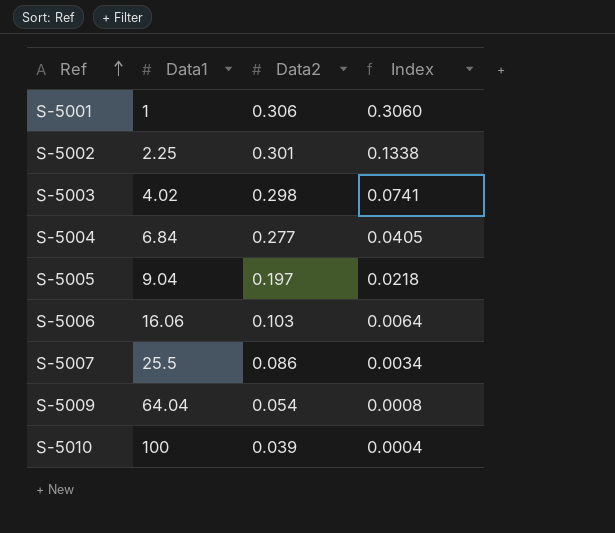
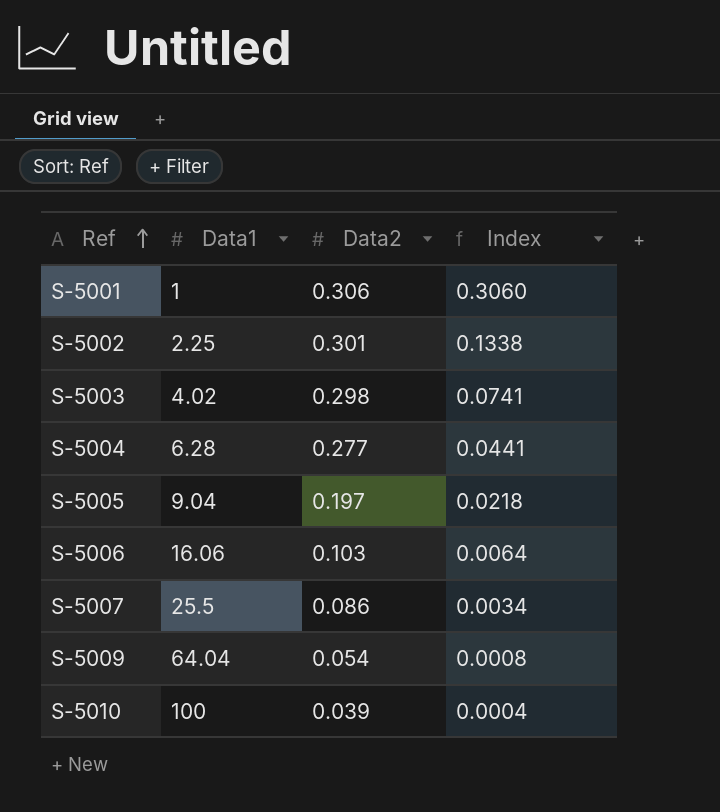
S-5004 | Data1: 6.84 -> 6.28
S-5004 | Index: 0.0405 -> 0.0441

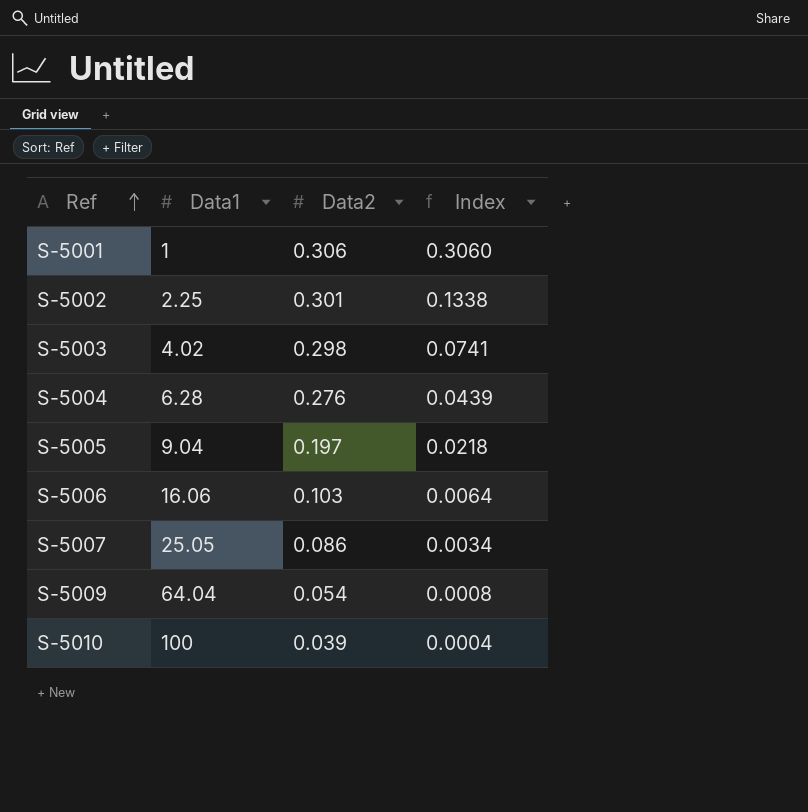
S-5004 | Data2: 0.277 -> 0.276
S-5004 | Index: 0.0441 -> 0.0439
S-5007 | Data1: 25.5 -> 25.05

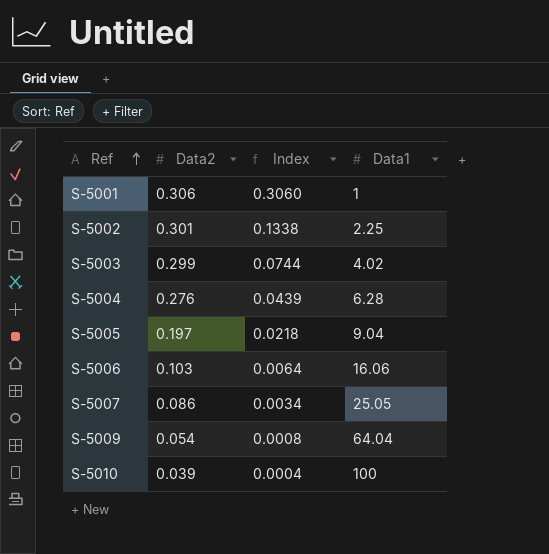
column Data1 | position: 2 -> 4
S-5003 | Data2: 0.298 -> 0.299
S-5003 | Index: 0.0741 -> 0.0744

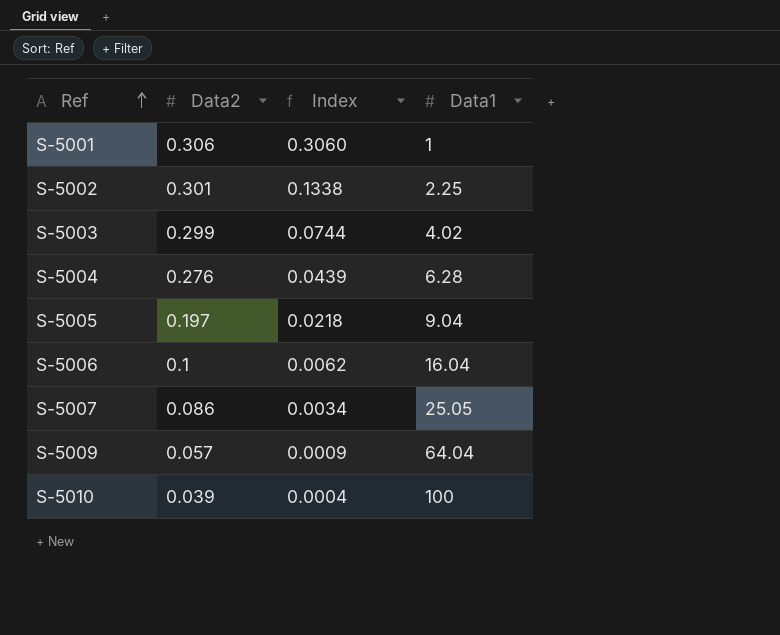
S-5006 | Data2: 0.103 -> 0.1
S-5006 | Index: 0.0064 -> 0.0062
S-5006 | Data1: 16.06 -> 16.04
S-5009 | Data2: 0.054 -> 0.057
S-5009 | Index: 0.0008 -> 0.0009

